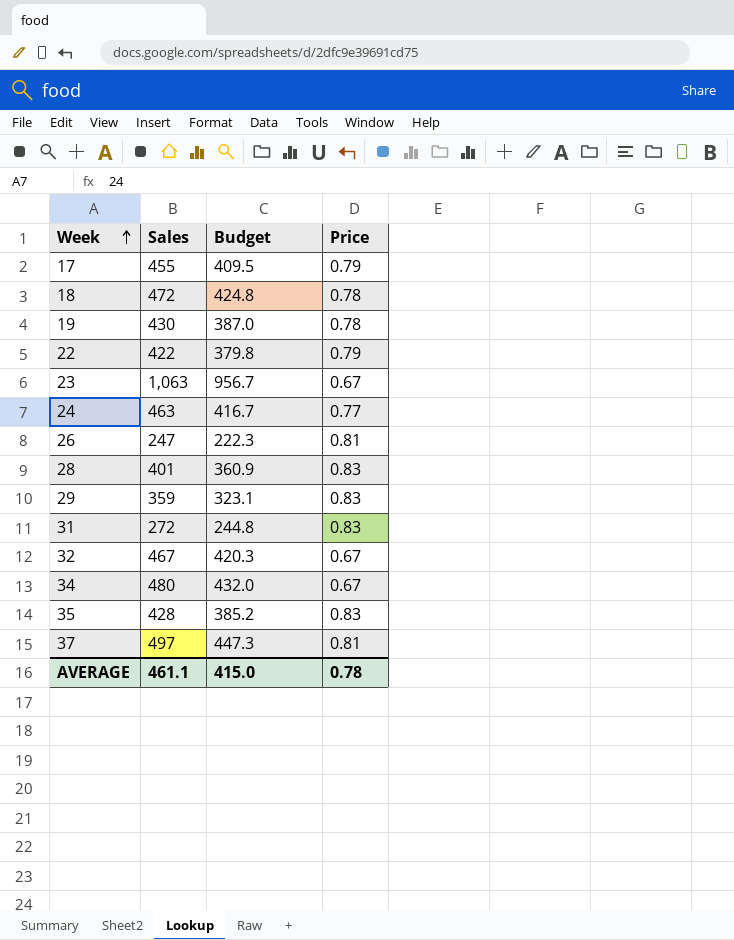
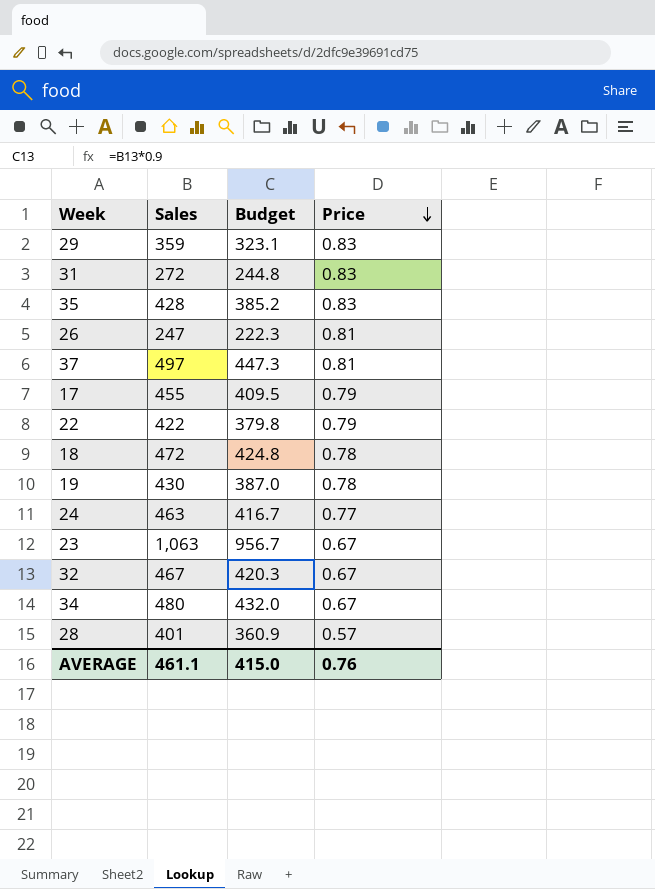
row order: Week ascending -> Price descending
28 | Price: 0.83 -> 0.57
AVERAGE | Price: 0.78 -> 0.76

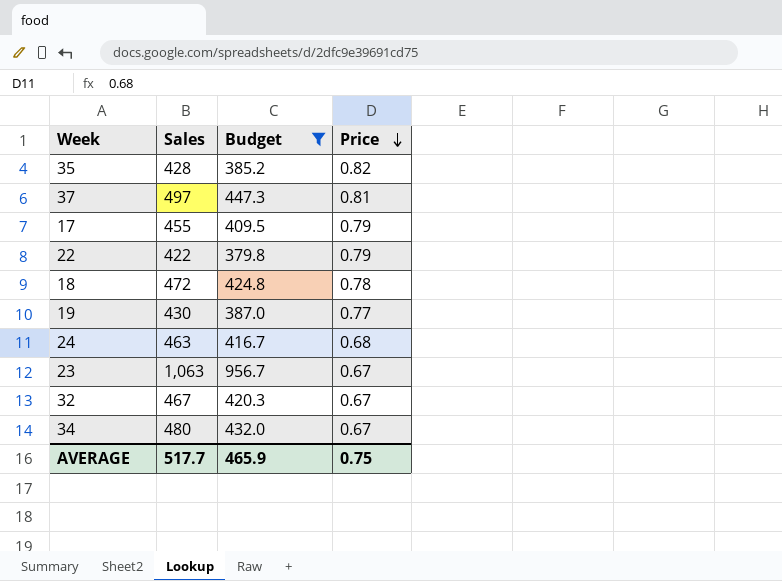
filter: none -> Budget >= 379.8
35 | Price: 0.83 -> 0.82
19 | Price: 0.78 -> 0.77
24 | Price: 0.77 -> 0.68
AVERAGE | Sales: 461.1 -> 517.7
AVERAGE | Budget: 415.0 -> 465.9
AVERAGE | Price: 0.76 -> 0.75

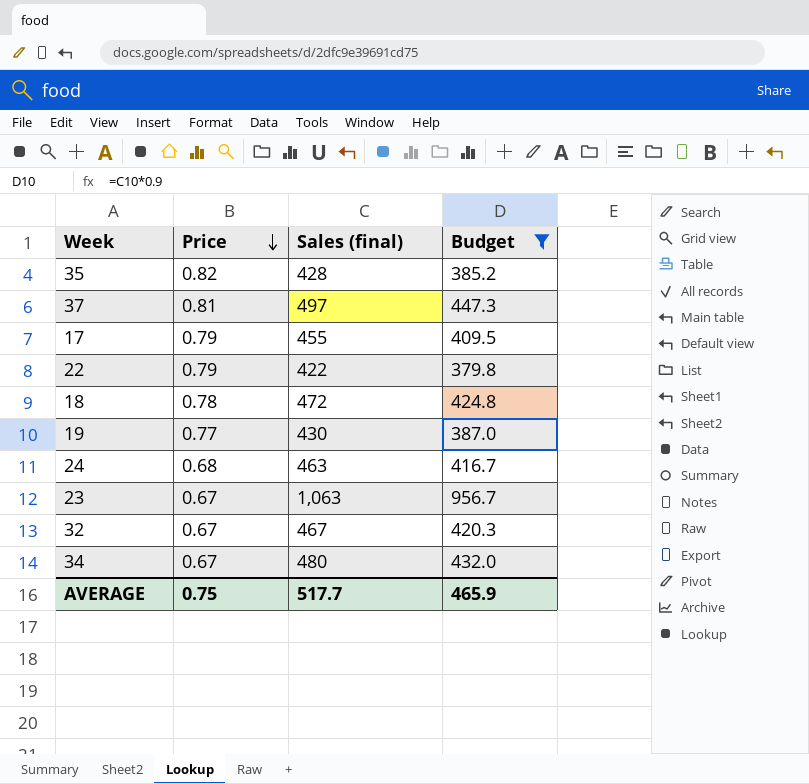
column Price | position: 4 -> 2
column name: Sales -> Sales (final)

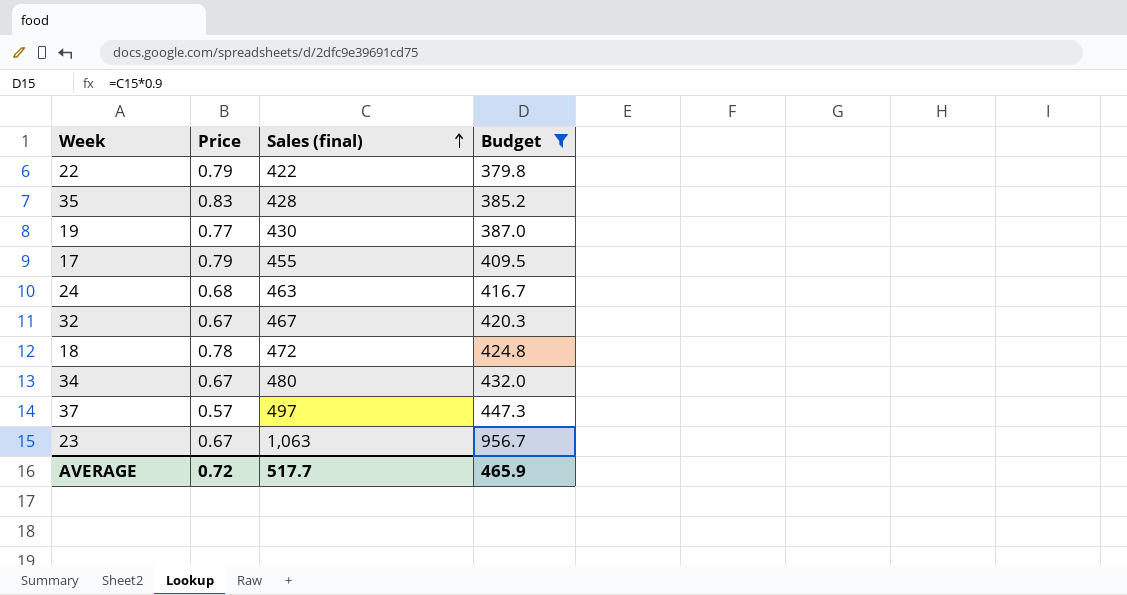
row order: Price descending -> Sales (final) ascending
35 | Price: 0.82 -> 0.83
37 | Price: 0.81 -> 0.57
AVERAGE | Price: 0.75 -> 0.72

